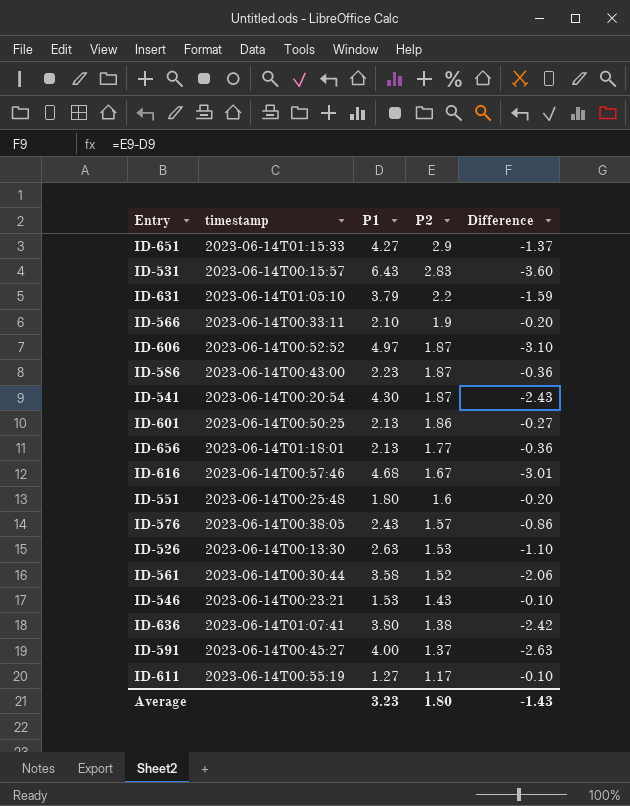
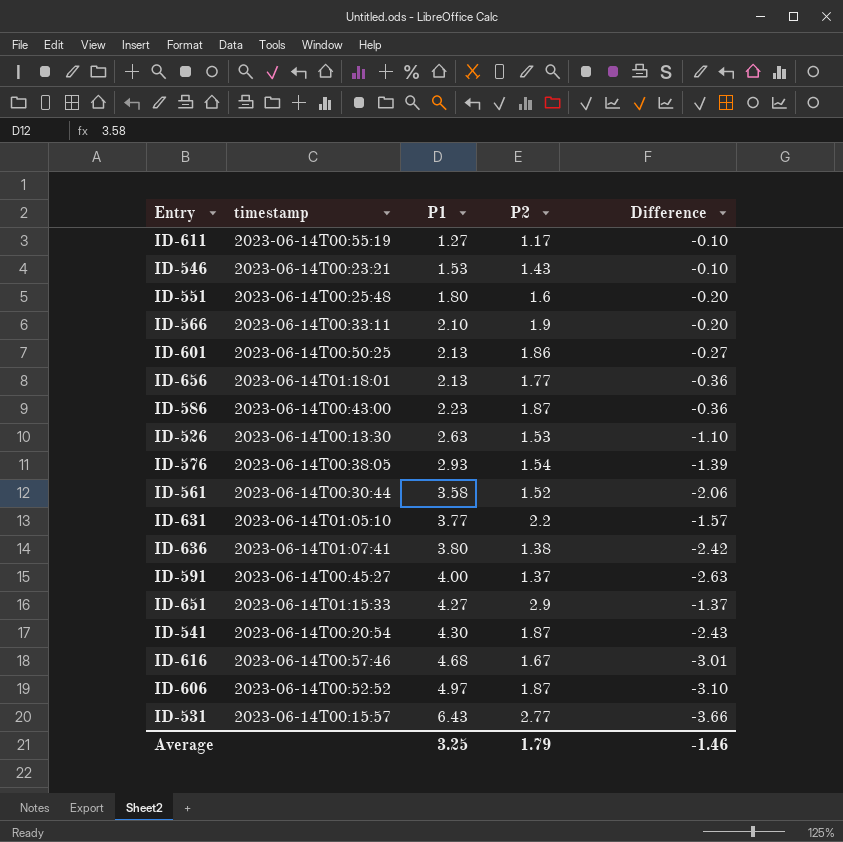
row order: P2 descending -> P1 ascending
ID-576 | P1: 2.43 -> 2.93
ID-576 | P2: 1.57 -> 1.54
ID-576 | Difference: -0.86 -> -1.39
ID-631 | P1: 3.79 -> 3.77
ID-631 | Difference: -1.59 -> -1.57
ID-531 | P2: 2.83 -> 2.77
ID-531 | Difference: -3.60 -> -3.66
Average | P1: 3.23 -> 3.25
Average | P2: 1.80 -> 1.79
Average | Difference: -1.43 -> -1.46

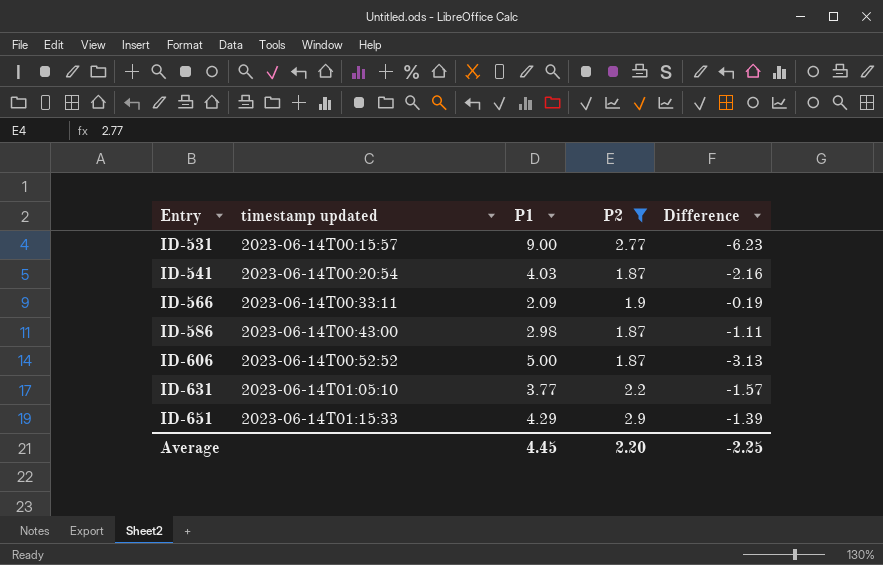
filter: none -> P2 >= 1.87
row order: P1 ascending -> Entry ascending
column name: timestamp -> timestamp updated
ID-531 | P1: 6.43 -> 9.00
ID-531 | Difference: -3.66 -> -6.23
ID-541 | P1: 4.30 -> 4.03
ID-541 | Difference: -2.43 -> -2.16
ID-566 | P1: 2.10 -> 2.09
ID-566 | Difference: -0.20 -> -0.19
ID-586 | P1: 2.23 -> 2.98
ID-586 | Difference: -0.36 -> -1.11
ID-606 | P1: 4.97 -> 5.00
ID-606 | Difference: -3.10 -> -3.13
ID-651 | P1: 4.27 -> 4.29
ID-651 | Difference: -1.37 -> -1.39
Average | P1: 3.25 -> 4.45
Average | P2: 1.79 -> 2.20
Average | Difference: -1.46 -> -2.25

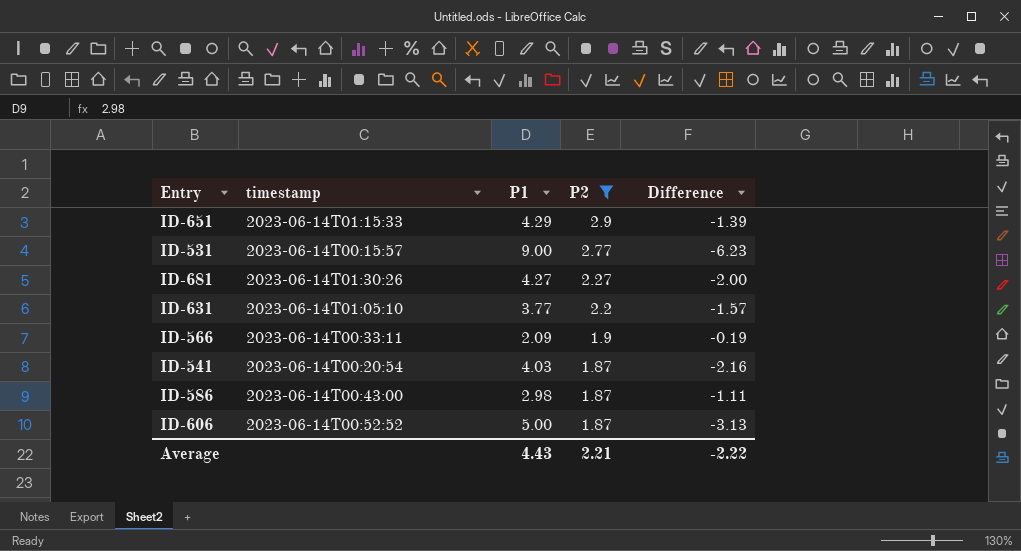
row order: Entry ascending -> P2 descending
column name: timestamp updated -> timestamp
row ID-681: none -> 2023-06-14T01:30:26 | 4.27 | 2.27 | -2.00
Average | P1: 4.45 -> 4.43
Average | P2: 2.20 -> 2.21
Average | Difference: -2.25 -> -2.22

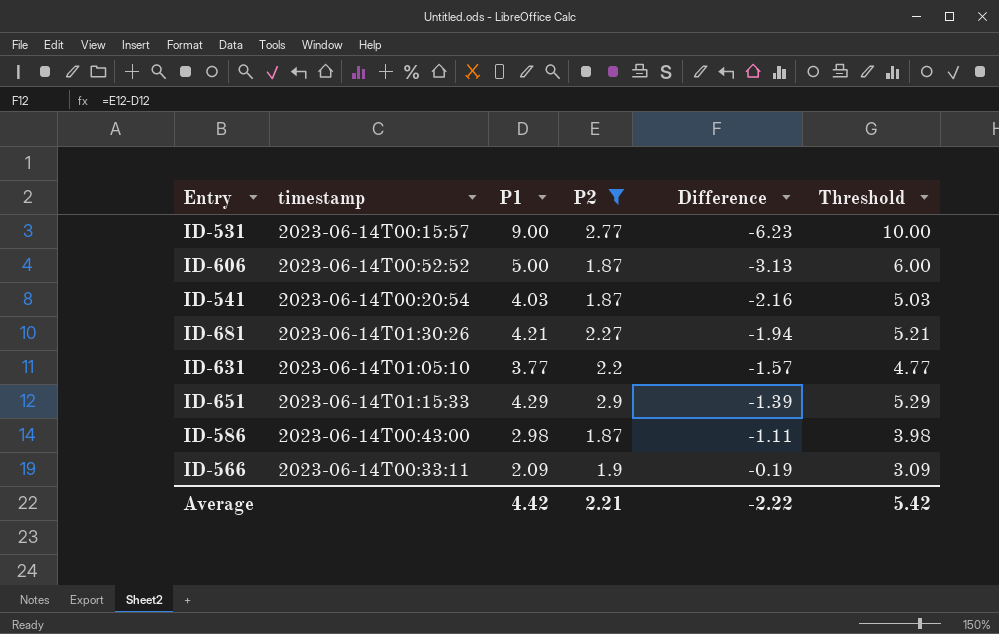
row order: P2 descending -> Difference ascending
column Threshold | formula: none -> [P1] + 1
ID-681 | P1: 4.27 -> 4.21
ID-681 | Difference: -2.00 -> -1.94
Average | P1: 4.43 -> 4.42

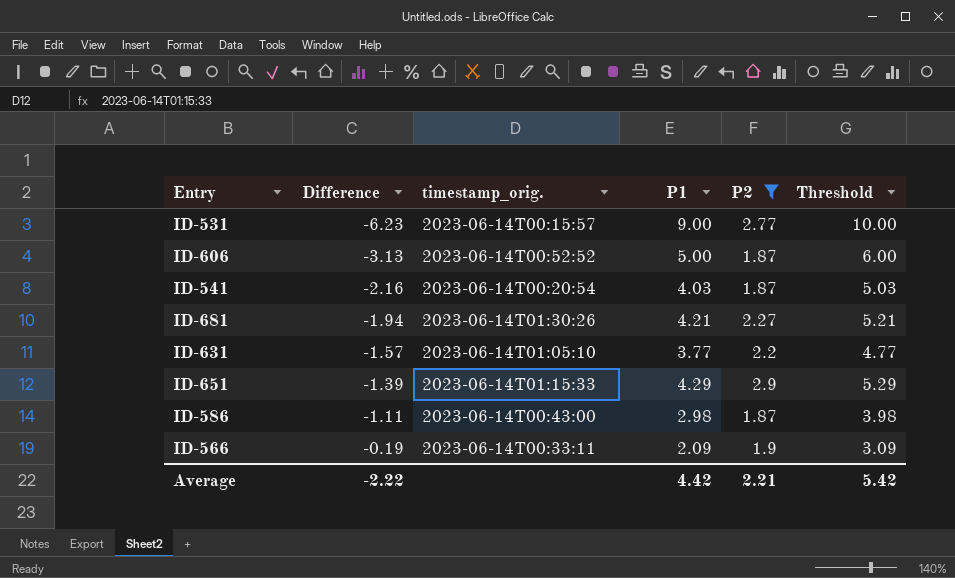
column Difference | position: 5 -> 2
column name: timestamp -> timestamp_orig.

